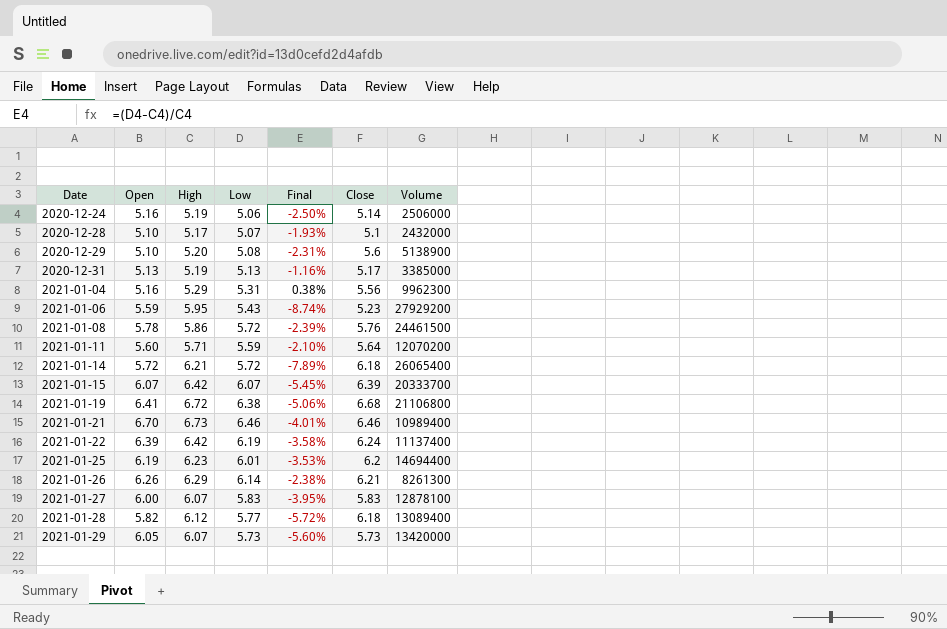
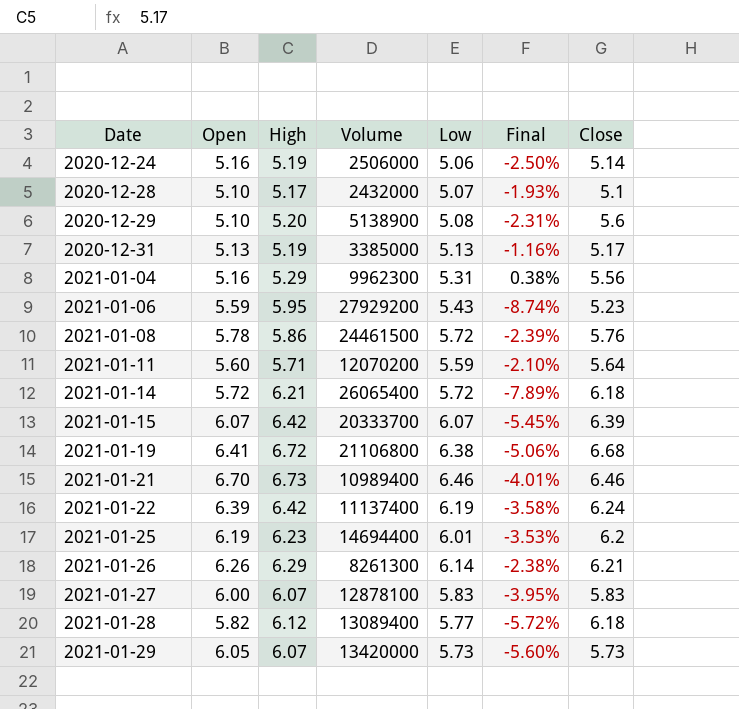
column Volume | position: 7 -> 4

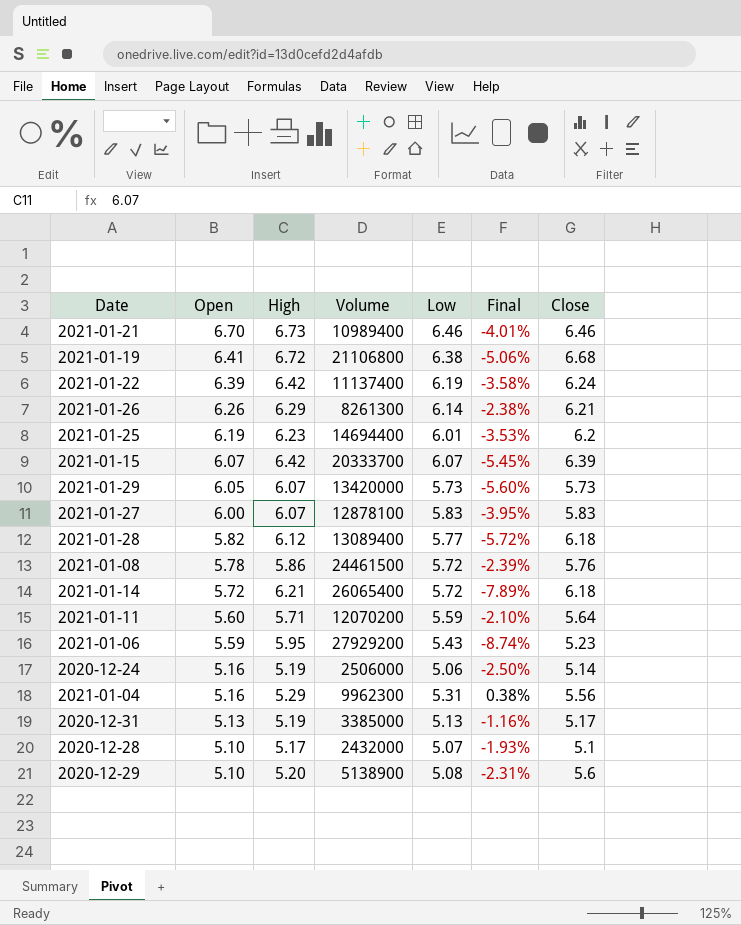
row order: Date ascending -> Open descending

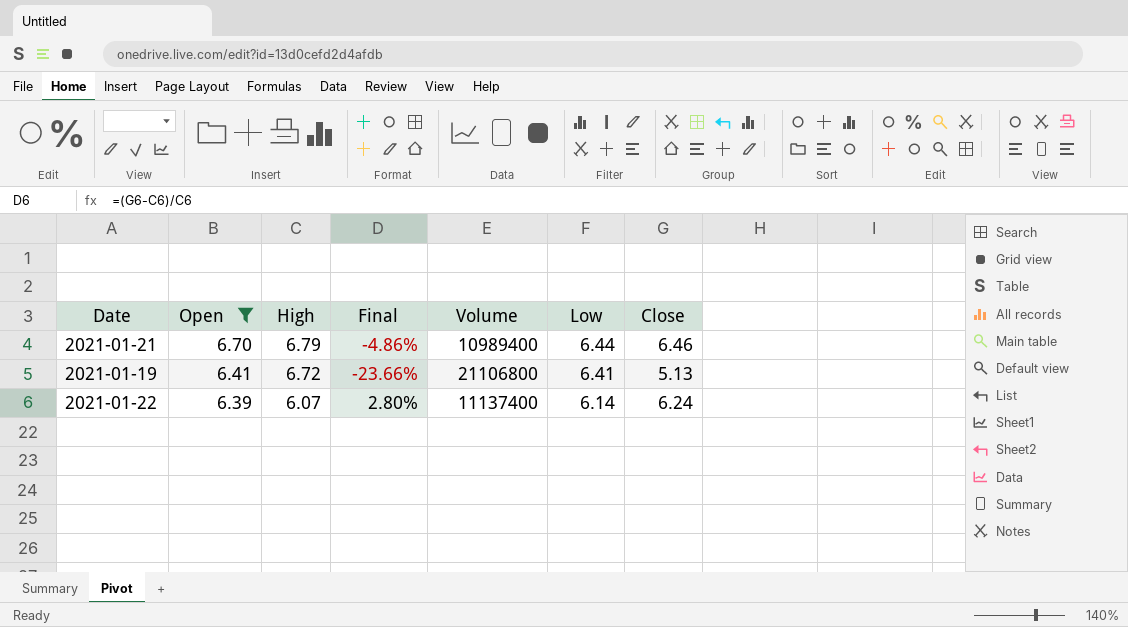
filter: none -> Open >= 6.39
column Final | formula: ([Low] - [High]) / [High] -> ([Close] - [High]) / [High]
column Final | position: 6 -> 4
2021-01-21 | High: 6.73 -> 6.79
2021-01-21 | Low: 6.46 -> 6.44
2021-01-19 | Low: 6.38 -> 6.41
2021-01-19 | Close: 6.68 -> 5.13
2021-01-22 | High: 6.42 -> 6.07
2021-01-22 | Low: 6.19 -> 6.14

